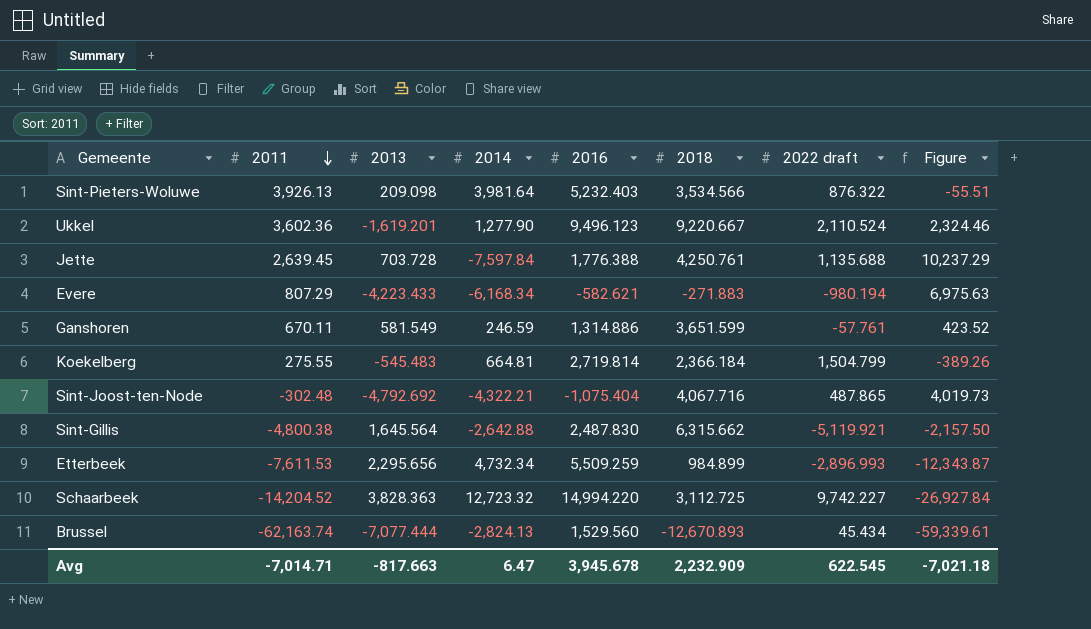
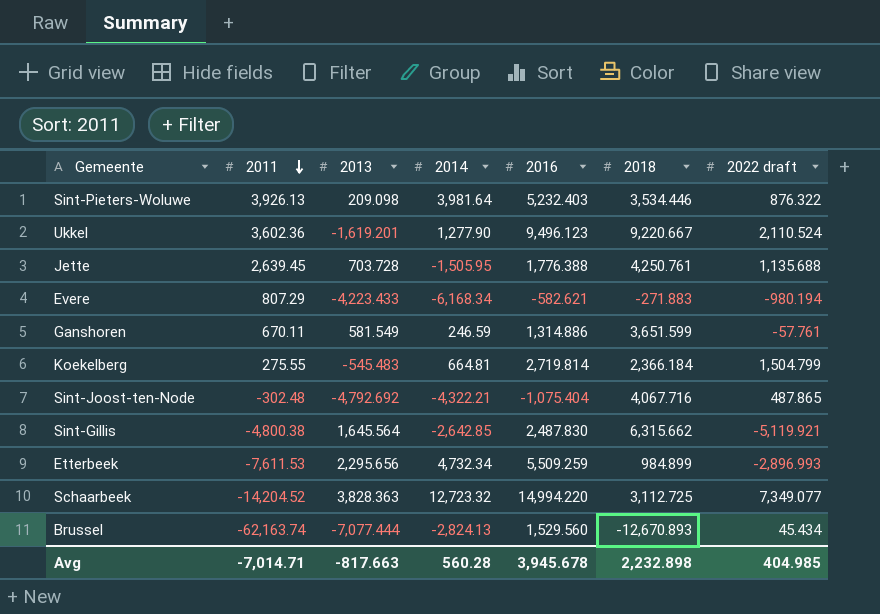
column Figure | formula: [2011] - [2014] -> none
Sint-Pieters-Woluwe | 2018: 3,534.566 -> 3,534.446
Jette | 2014: -7,597.84 -> -1,505.95
Sint-Gillis | 2014: -2,642.88 -> -2,642.85
Schaarbeek | 2022 draft: 9,742.227 -> 7,349.077
Avg | 2014: 6.47 -> 560.28
Avg | 2018: 2,232.909 -> 2,232.898
Avg | 2022 draft: 622.545 -> 404.985

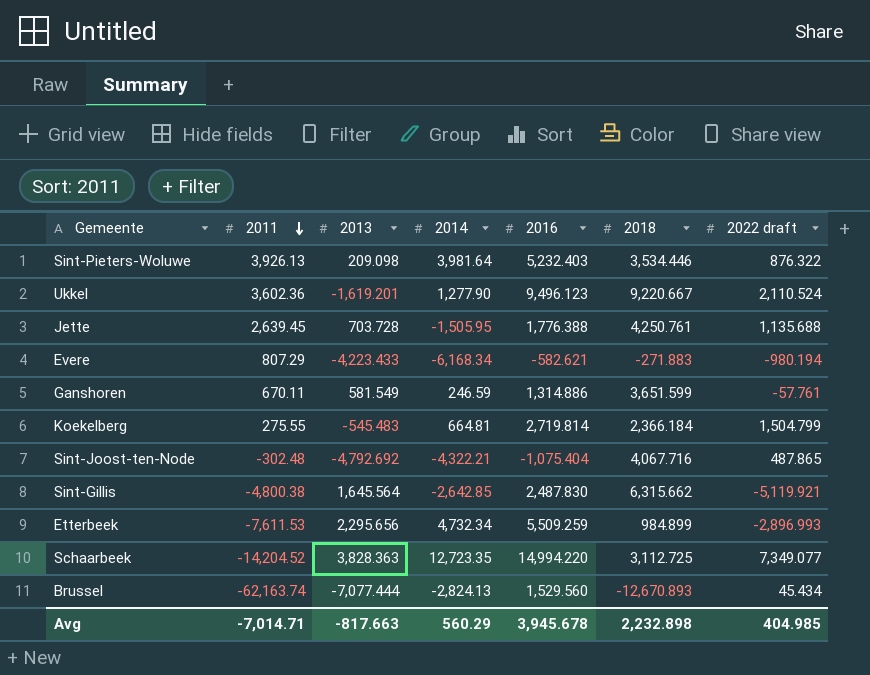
Schaarbeek | 2014: 12,723.32 -> 12,723.35
Avg | 2014: 560.28 -> 560.29

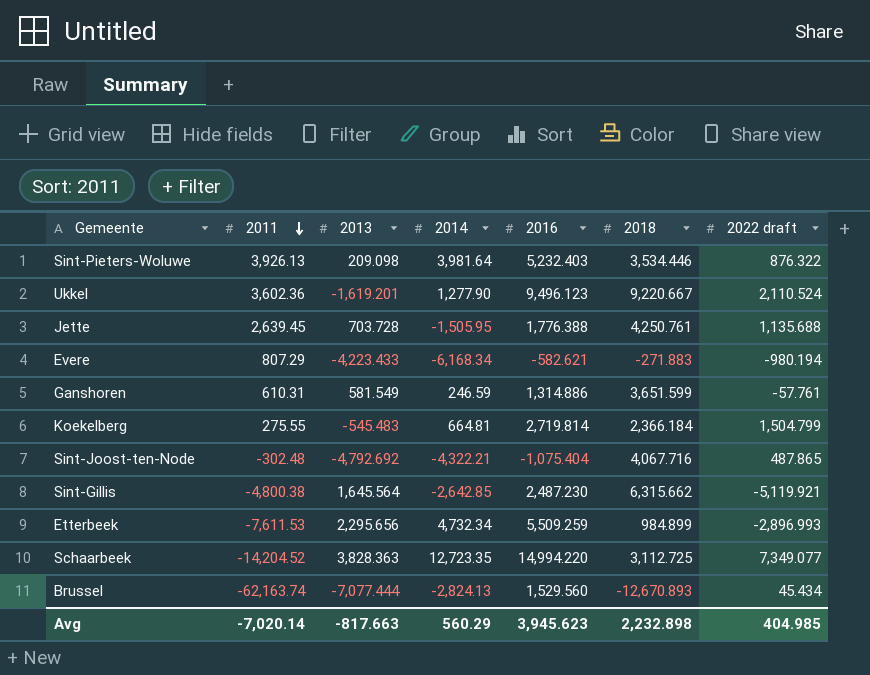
Ganshoren | 2011: 670.11 -> 610.31
Sint-Gillis | 2016: 2,487.830 -> 2,487.230
Avg | 2011: -7,014.71 -> -7,020.14
Avg | 2016: 3,945.678 -> 3,945.623

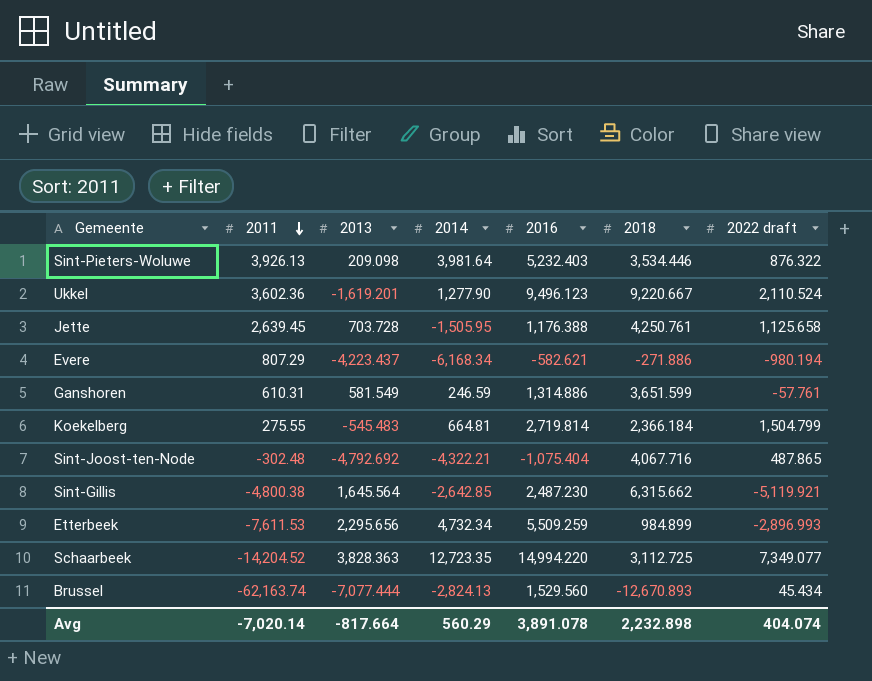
Jette | 2016: 1,776.388 -> 1,176.388
Jette | 2022 draft: 1,135.688 -> 1,125.658
Evere | 2013: -4,223.433 -> -4,223.437
Evere | 2018: -271.883 -> -271.886
Avg | 2013: -817.663 -> -817.664
Avg | 2016: 3,945.623 -> 3,891.078
Avg | 2022 draft: 404.985 -> 404.074

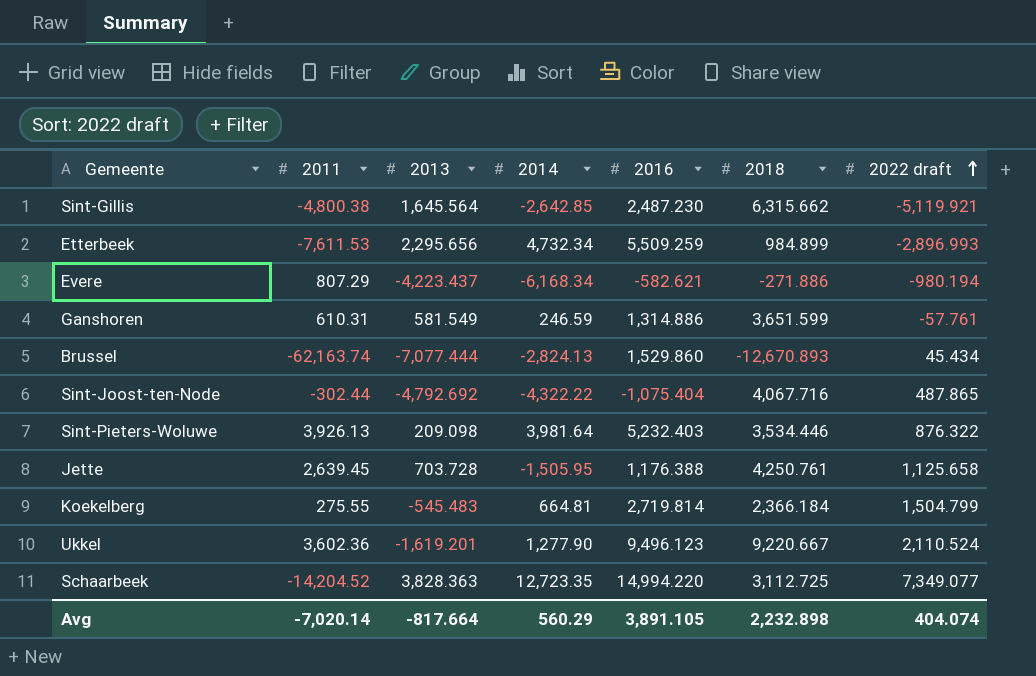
row order: 2011 descending -> 2022 draft ascending
Brussel | 2016: 1,529.560 -> 1,529.860
Sint-Joost-ten-Node | 2011: -302.48 -> -302.44
Sint-Joost-ten-Node | 2014: -4,322.21 -> -4,322.22
Avg | 2016: 3,891.078 -> 3,891.105

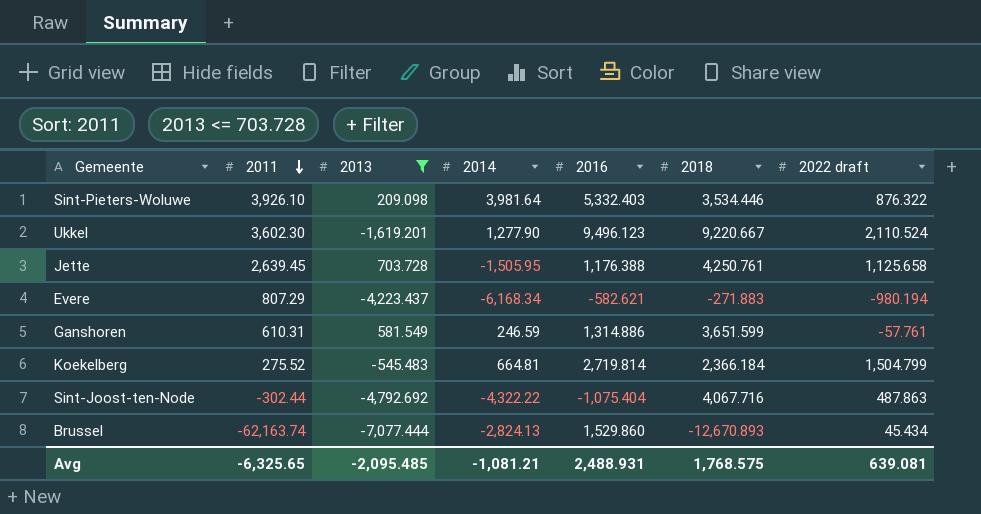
filter: none -> 2013 <= 703.728
row order: 2022 draft ascending -> 2011 descending
Sint-Pieters-Woluwe | 2011: 3,926.13 -> 3,926.10
Sint-Pieters-Woluwe | 2016: 5,232.403 -> 5,332.403
Ukkel | 2011: 3,602.36 -> 3,602.30
Evere | 2018: -271.886 -> -271.883
Koekelberg | 2011: 275.55 -> 275.52
Sint-Joost-ten-Node | 2022 draft: 487.865 -> 487.863
Avg | 2011: -7,020.14 -> -6,325.65
Avg | 2013: -817.664 -> -2,095.485
Avg | 2014: 560.29 -> -1,081.21
Avg | 2016: 3,891.105 -> 2,488.931
Avg | 2018: 2,232.898 -> 1,768.575
Avg | 2022 draft: 404.074 -> 639.081

